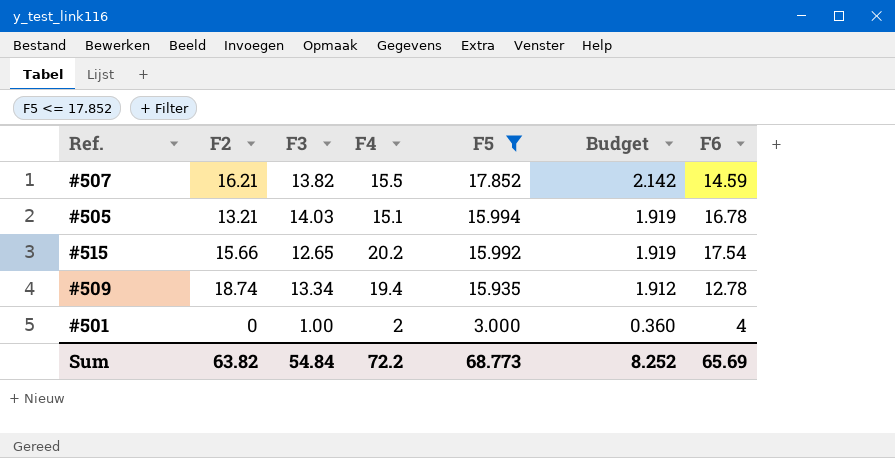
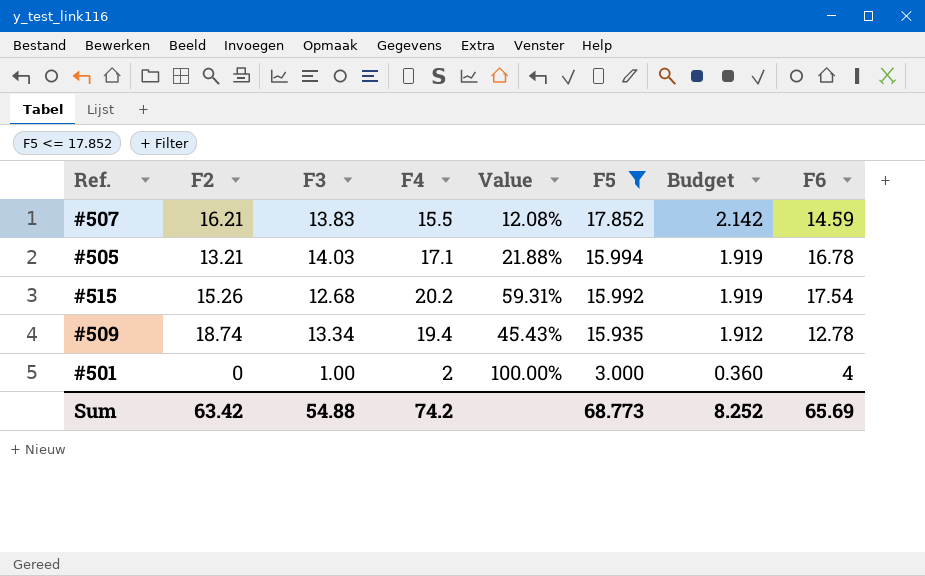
column Value | formula: none -> ([F4] - [F3]) / [F3]
#507 | F3: 13.82 -> 13.83
#505 | F4: 15.1 -> 17.1
#515 | F2: 15.66 -> 15.26
#515 | F3: 12.65 -> 12.68
Sum | F2: 63.82 -> 63.42
Sum | F3: 54.84 -> 54.88
Sum | F4: 72.2 -> 74.2

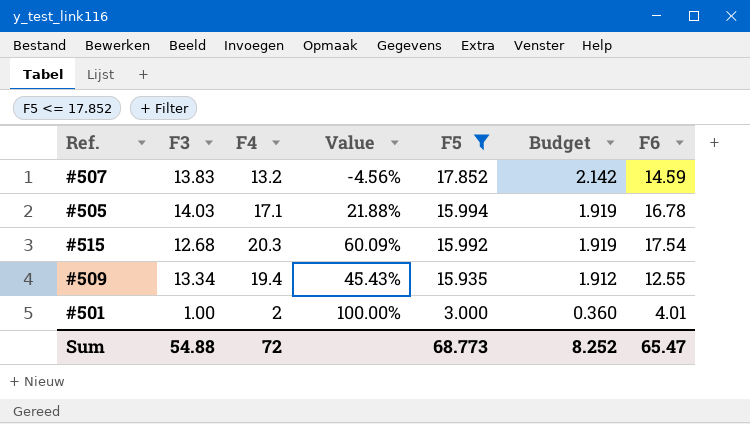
column F2 | position: 2 -> none
#507 | F4: 15.5 -> 13.2
#507 | Value: 12.08% -> -4.56%
#515 | F4: 20.2 -> 20.3
#515 | Value: 59.31% -> 60.09%
#509 | F6: 12.78 -> 12.55
#501 | F6: 4 -> 4.01
Sum | F4: 74.2 -> 72
Sum | F6: 65.69 -> 65.47

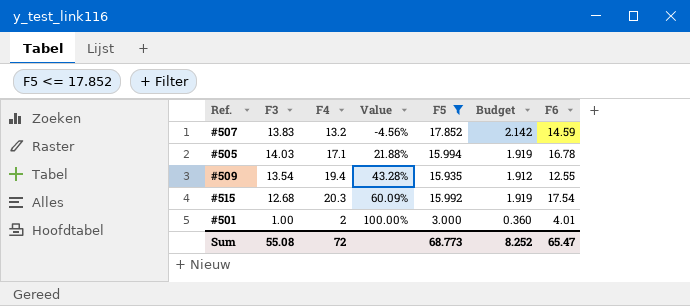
row order: F5 descending -> Value ascending
#509 | F3: 13.34 -> 13.54
#509 | Value: 45.43% -> 43.28%
Sum | F3: 54.88 -> 55.08

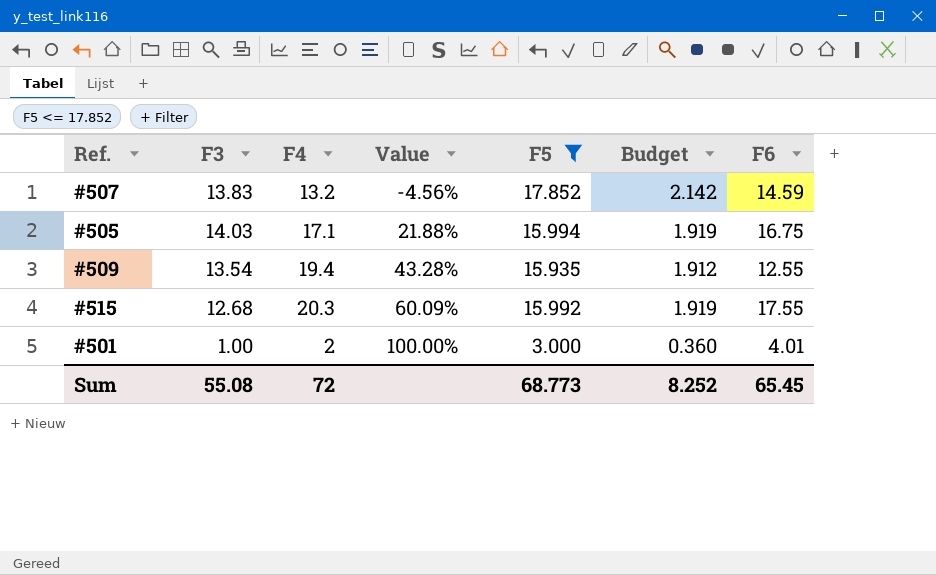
#505 | F6: 16.78 -> 16.75
#515 | F6: 17.54 -> 17.55
Sum | F6: 65.47 -> 65.45

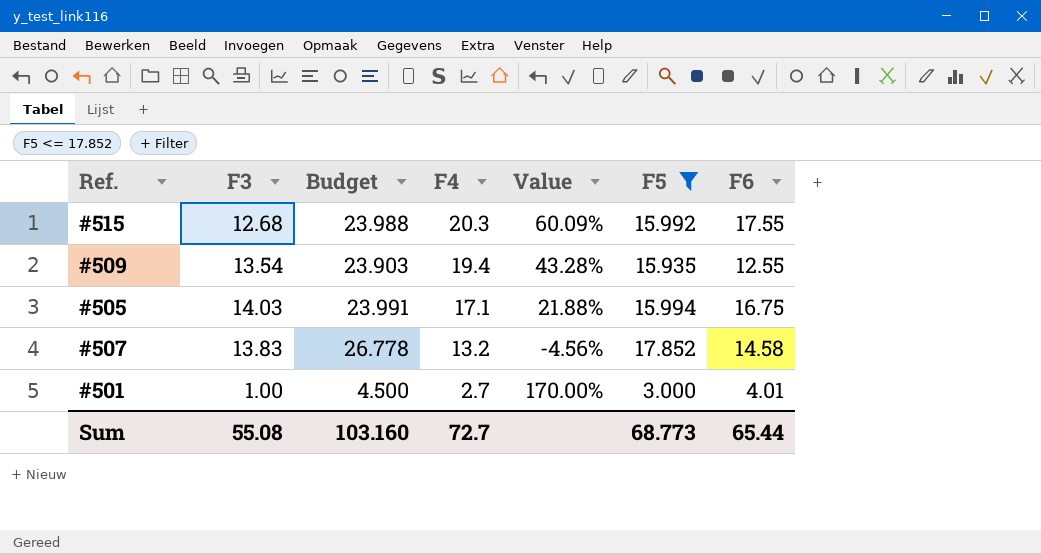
row order: Value ascending -> F4 descending
column Budget | formula: [F5] * 0.12 -> [F5] * 1.5
column Budget | position: 6 -> 3
#507 | F6: 14.59 -> 14.58
#501 | F4: 2 -> 2.7
#501 | Value: 100.00% -> 170.00%
Sum | Budget: 8.252 -> 103.160
Sum | F4: 72 -> 72.7
Sum | F6: 65.45 -> 65.44

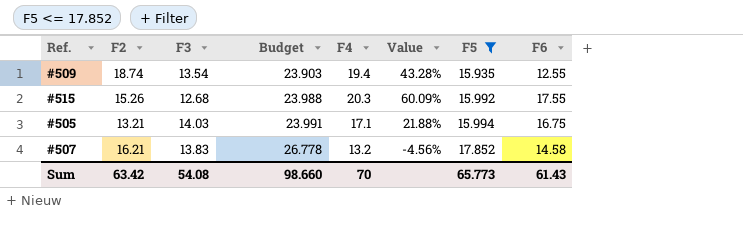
row order: F4 descending -> Budget ascending
column F2 | position: none -> 2
row #501: 1.00 | 4.500 | 2.7 | 170.00% | 3.000 | 4.01 -> none
Sum | F3: 55.08 -> 54.08
Sum | Budget: 103.160 -> 98.660
Sum | F4: 72.7 -> 70
Sum | F5: 68.773 -> 65.773
Sum | F6: 65.44 -> 61.43

